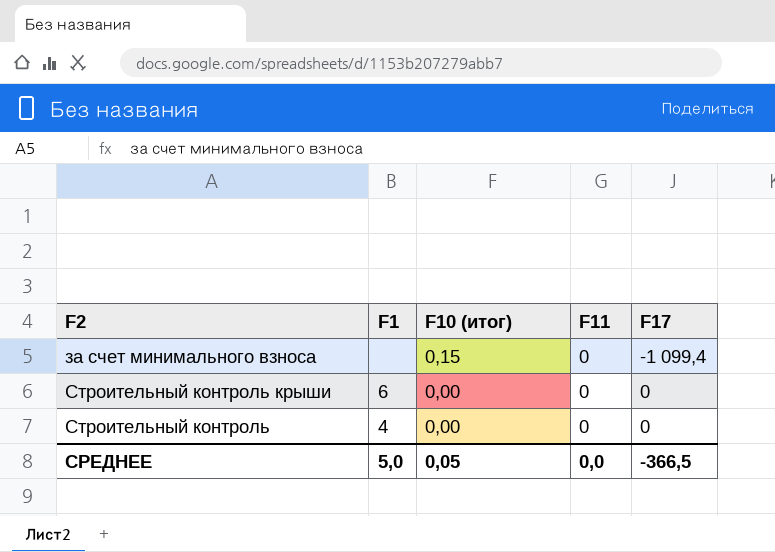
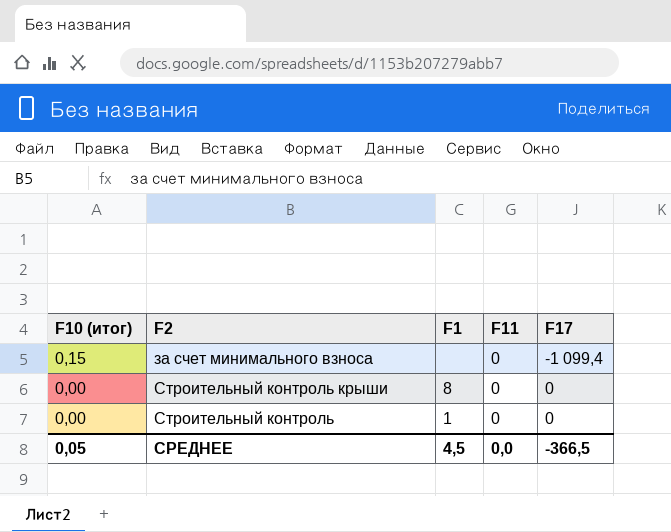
column F10 (итог) | position: 3 -> 1
Строительный контроль крыши | F1: 6 -> 8
Строительный контроль | F1: 4 -> 1
СРЕДНЕЕ | F1: 5,0 -> 4,5

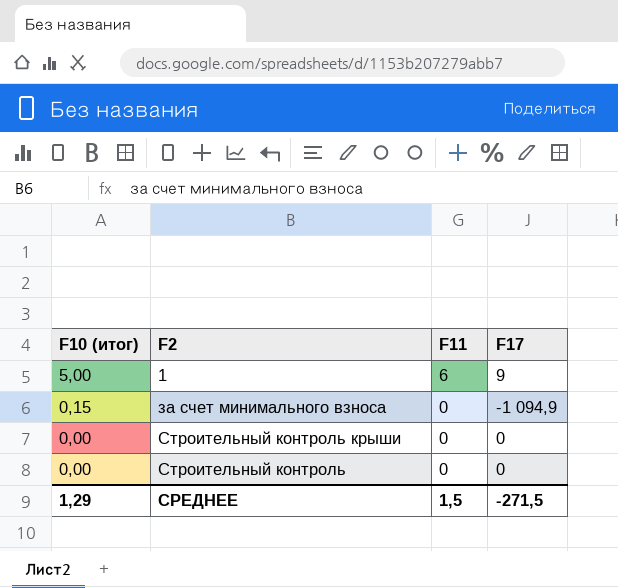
column F1 | position: 3 -> none
row 1: none -> 5,00 | 6 | 9
за счет минимального взноса | F17: -1 099,4 -> -1 094,9
СРЕДНЕЕ | F10 (итог): 0,05 -> 1,29
СРЕДНЕЕ | F11: 0,0 -> 1,5
СРЕДНЕЕ | F17: -366,5 -> -271,5

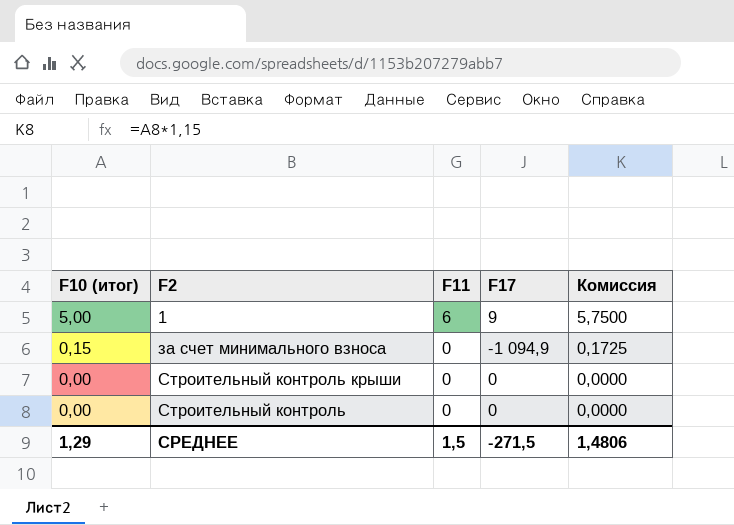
column Комиссия | formula: none -> [F10 (итог)] * 1,15

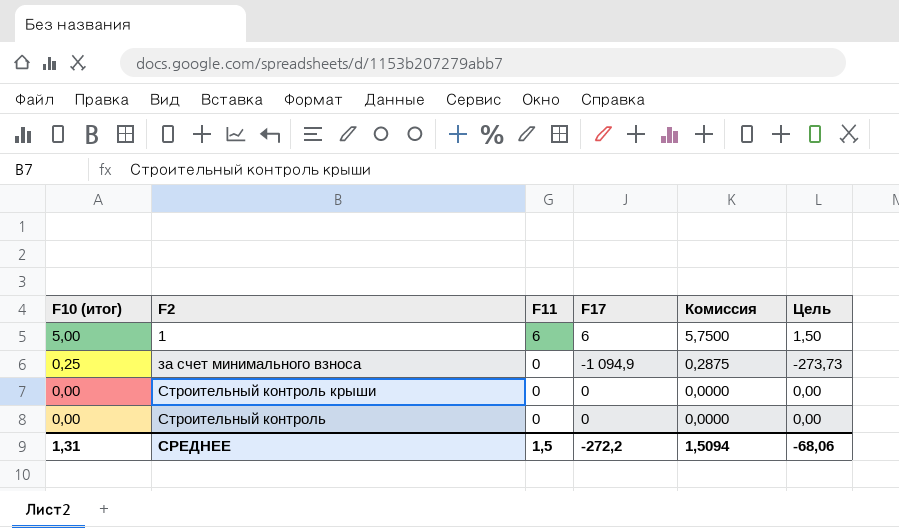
column Цель | formula: none -> [F17] * 0,25
1 | F17: 9 -> 6
за счет минимального взноса | F10 (итог): 0,15 -> 0,25
за счет минимального взноса | Комиссия: 0,1725 -> 0,2875
СРЕДНЕЕ | F10 (итог): 1,29 -> 1,31
СРЕДНЕЕ | F17: -271,5 -> -272,2
СРЕДНЕЕ | Комиссия: 1,4806 -> 1,5094

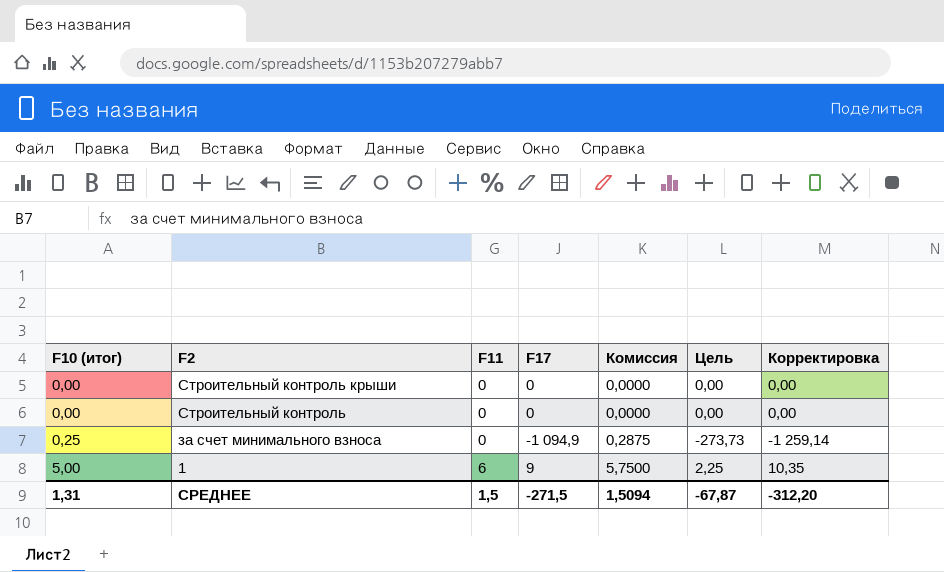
row order: F10 (итог) descending -> F10 (итог) ascending
column Корректировка | formula: none -> [F17] * 1,15
1 | F17: 6 -> 9
1 | Цель: 1,50 -> 2,25
СРЕДНЕЕ | F17: -272,2 -> -271,5
СРЕДНЕЕ | Цель: -68,06 -> -67,87

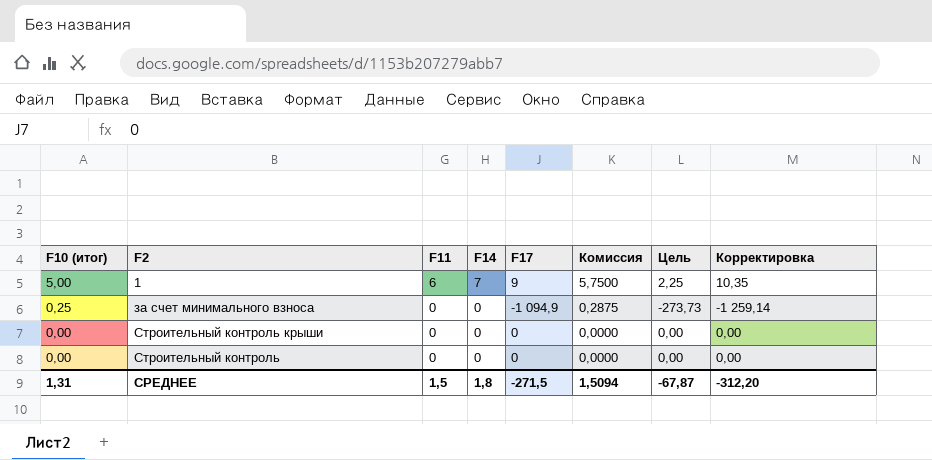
row order: F10 (итог) ascending -> F10 (итог) descending
column F14 | position: none -> 4

